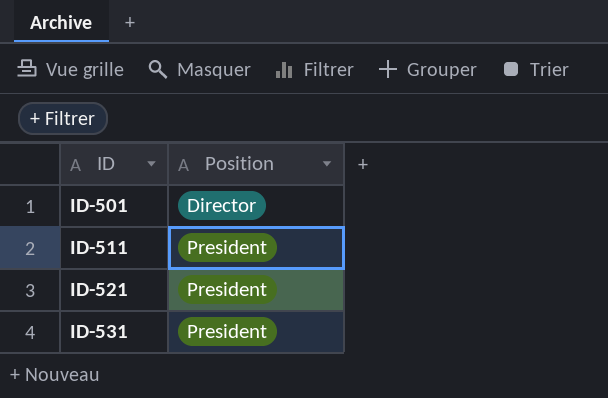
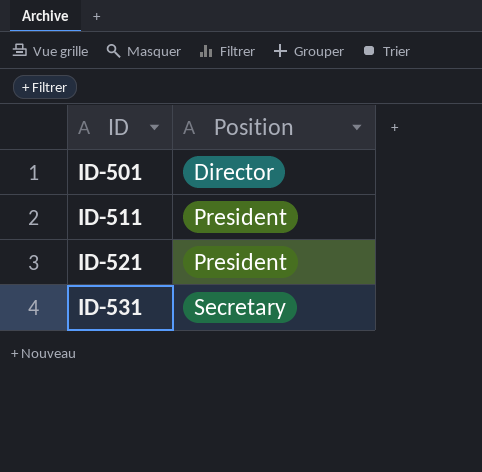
ID-531 | Position: President -> Secretary

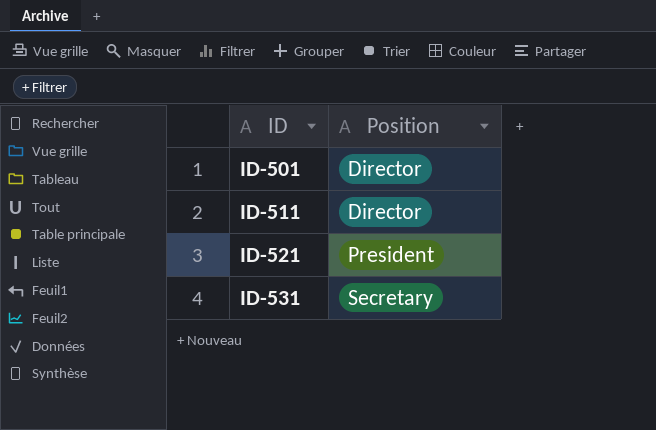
ID-511 | Position: President -> Director

